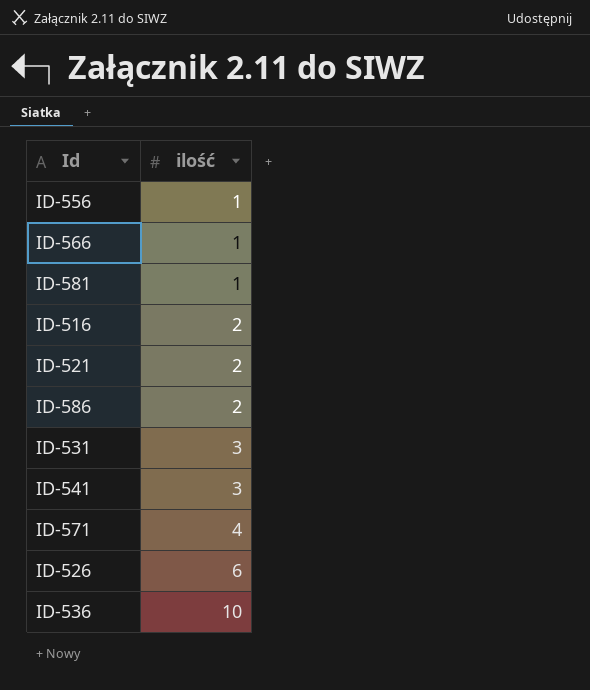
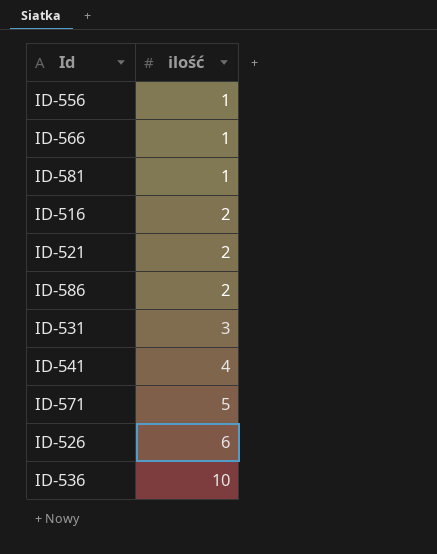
ID-541 | ilość: 3 -> 4
ID-571 | ilość: 4 -> 5

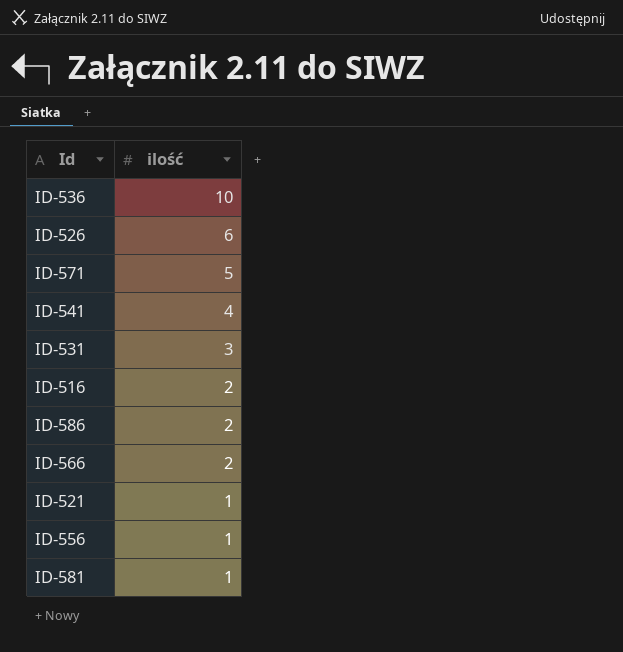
row order: ilość ascending -> ilość descending
ID-566 | ilość: 1 -> 2
ID-521 | ilość: 2 -> 1

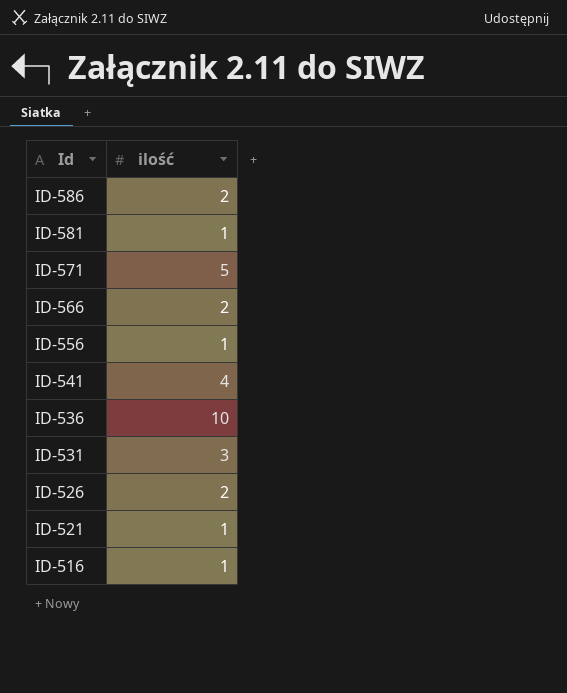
row order: ilość descending -> Id descending
ID-526 | ilość: 6 -> 2
ID-516 | ilość: 2 -> 1

